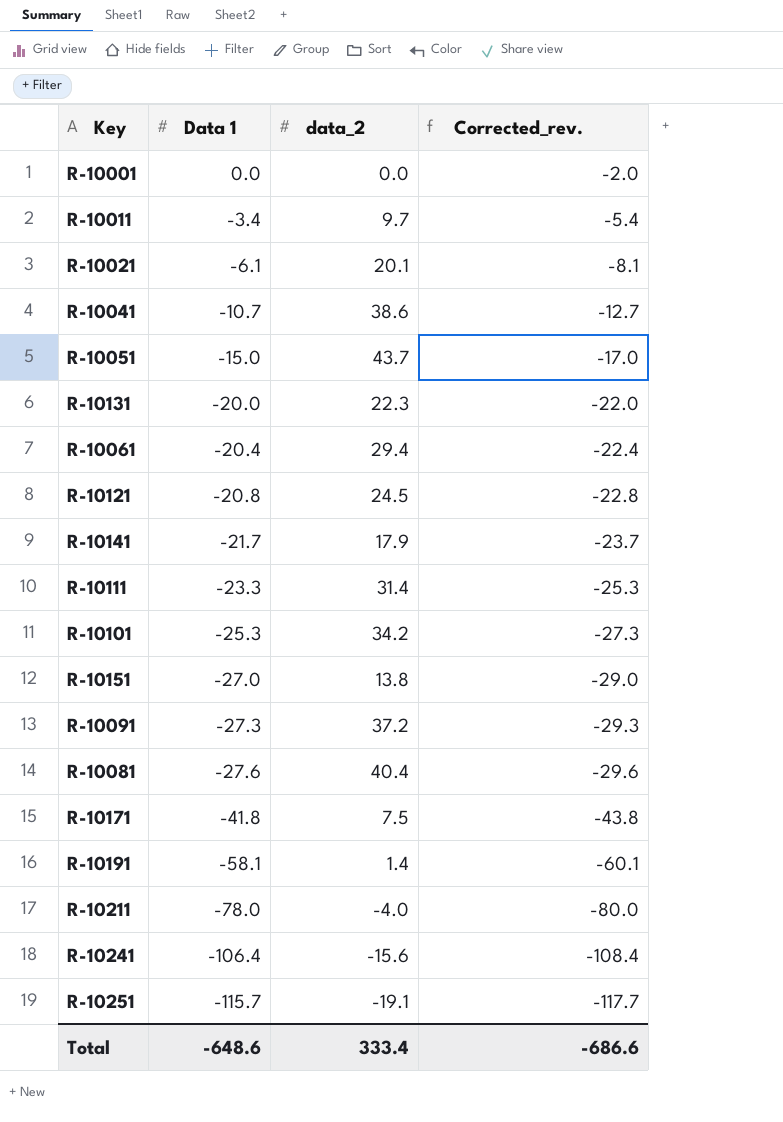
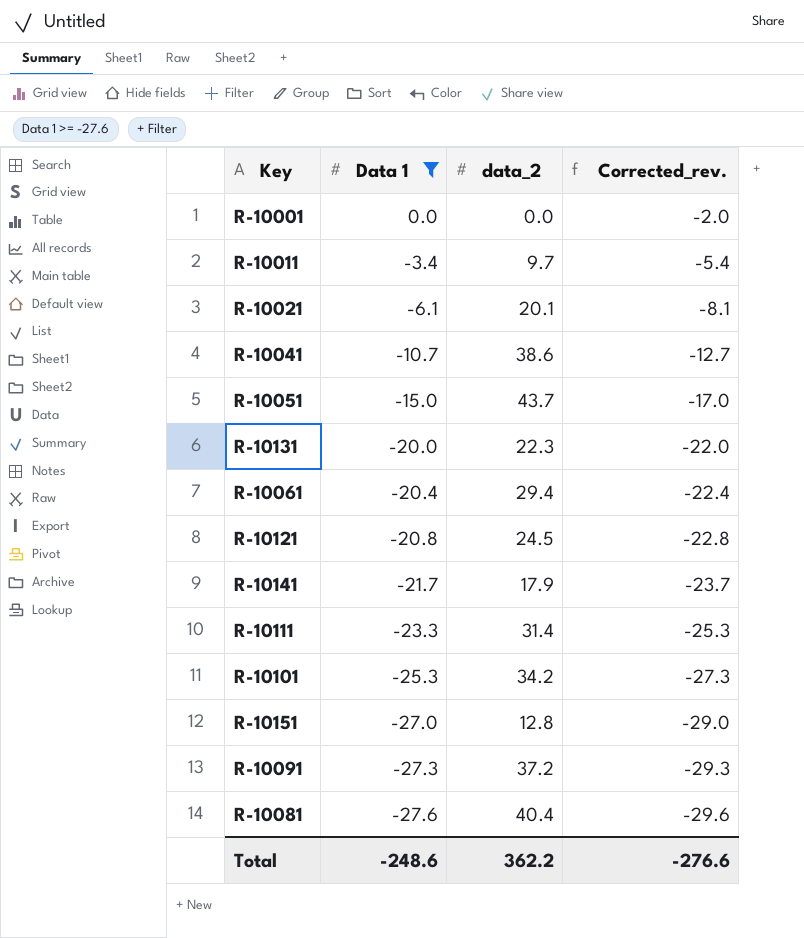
filter: none -> Data 1 >= -27.6
R-10151 | data_2: 13.8 -> 12.8
Total | Data 1: -648.6 -> -248.6
Total | data_2: 333.4 -> 362.2
Total | Corrected_rev.: -686.6 -> -276.6

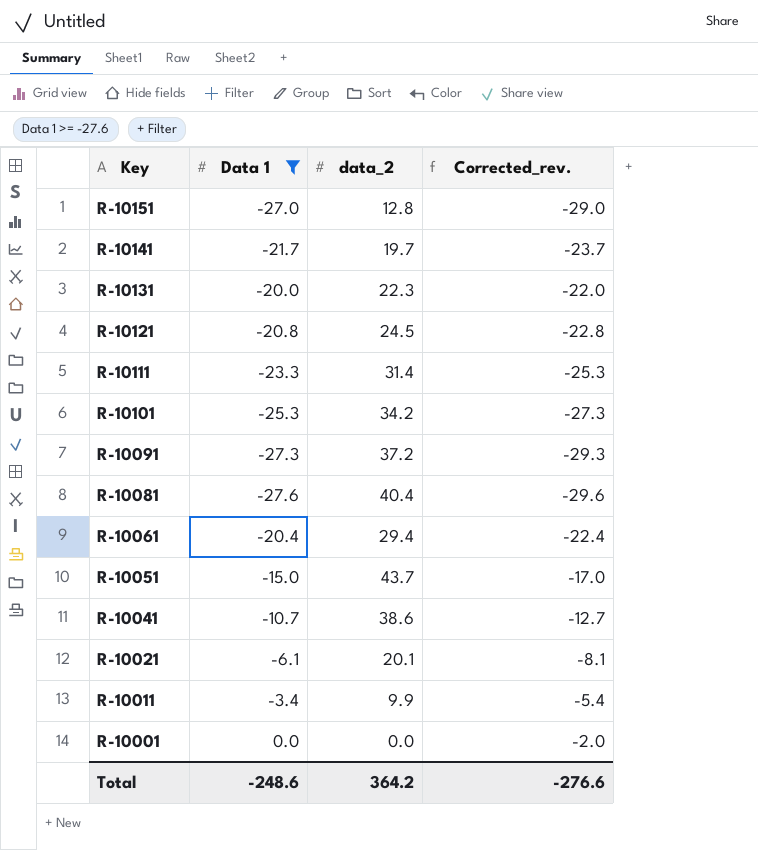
row order: Data 1 descending -> Key descending
R-10141 | data_2: 17.9 -> 19.7
R-10011 | data_2: 9.7 -> 9.9
Total | data_2: 362.2 -> 364.2

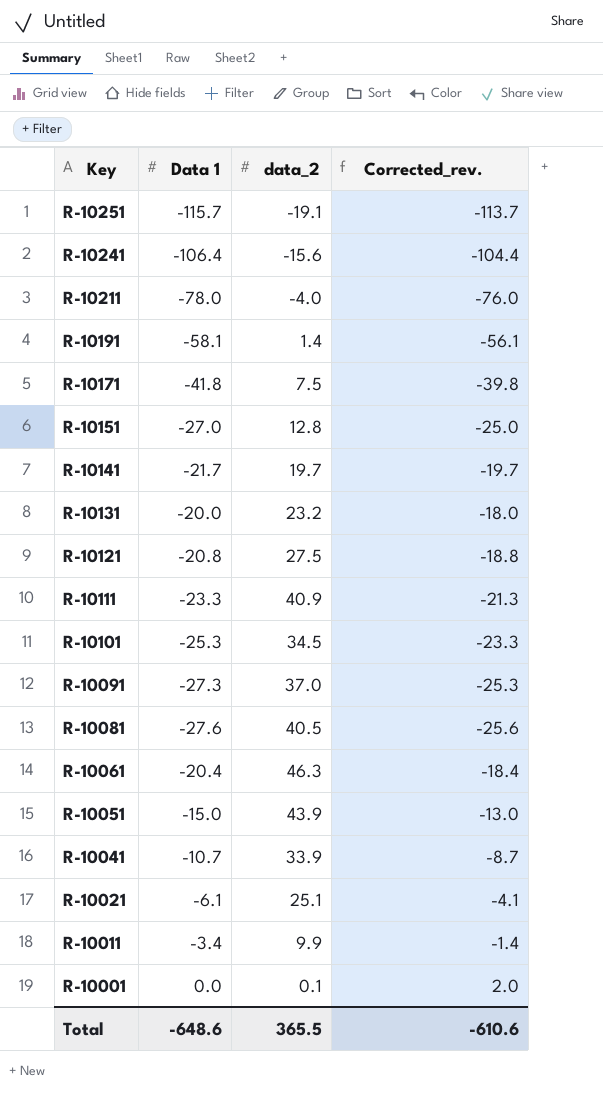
filter: Data 1 >= -27.6 -> none
column Corrected_rev. | formula: [Data 1] - 2 -> [Data 1] + 2
R-10131 | data_2: 22.3 -> 23.2
R-10121 | data_2: 24.5 -> 27.5
R-10111 | data_2: 31.4 -> 40.9
R-10101 | data_2: 34.2 -> 34.5
R-10091 | data_2: 37.2 -> 37.0
R-10081 | data_2: 40.4 -> 40.5
R-10061 | data_2: 29.4 -> 46.3
R-10051 | data_2: 43.7 -> 43.9
R-10041 | data_2: 38.6 -> 33.9
R-10021 | data_2: 20.1 -> 25.1
R-10001 | data_2: 0.0 -> 0.1
Total | Data 1: -248.6 -> -648.6
Total | data_2: 364.2 -> 365.5
Total | Corrected_rev.: -276.6 -> -610.6

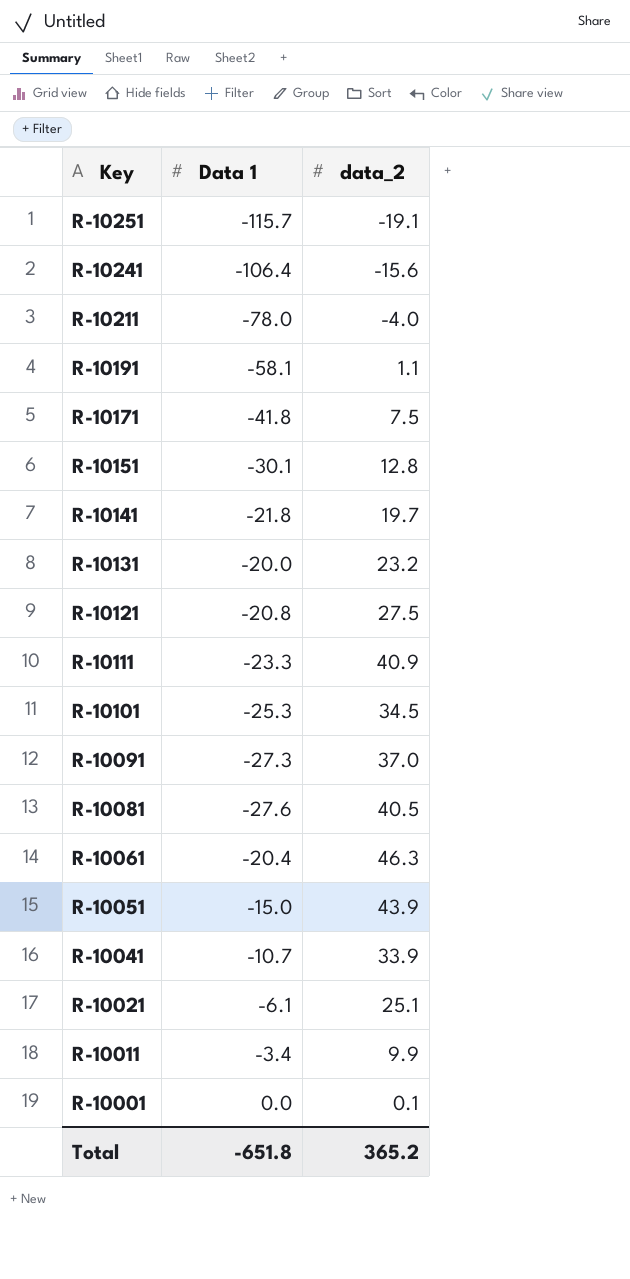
column Corrected_rev. | formula: [Data 1] + 2 -> none
R-10191 | data_2: 1.4 -> 1.1
R-10151 | Data 1: -27.0 -> -30.1
R-10141 | Data 1: -21.7 -> -21.8
Total | Data 1: -648.6 -> -651.8
Total | data_2: 365.5 -> 365.2

